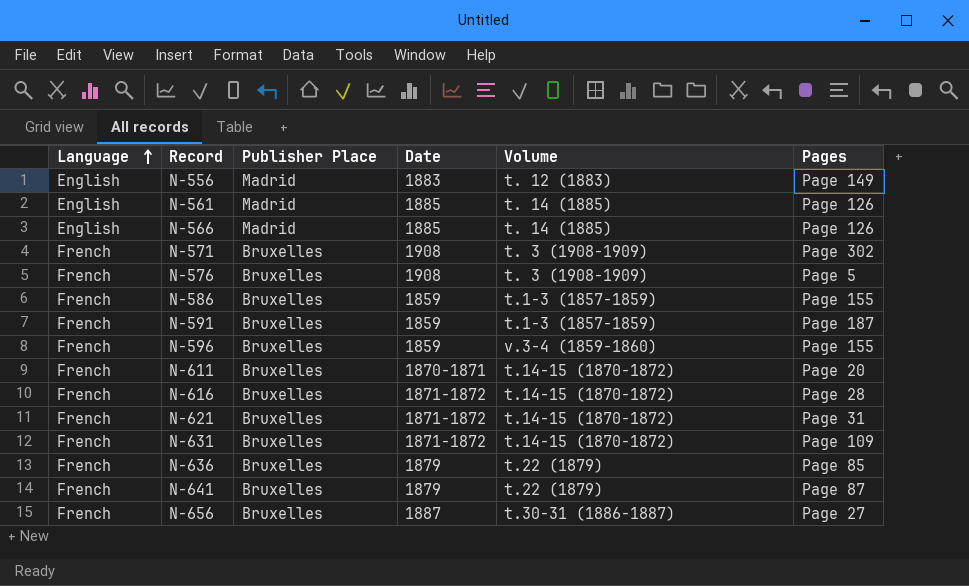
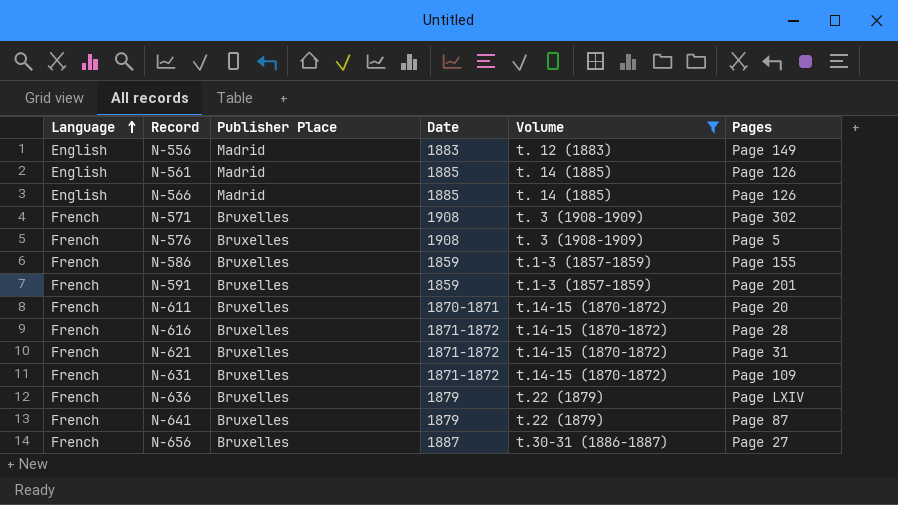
filter: none -> Volume != v.3-4 (1859-1860)
N-591 | Pages: Page 187 -> Page 201
N-636 | Pages: Page 85 -> Page LXIV

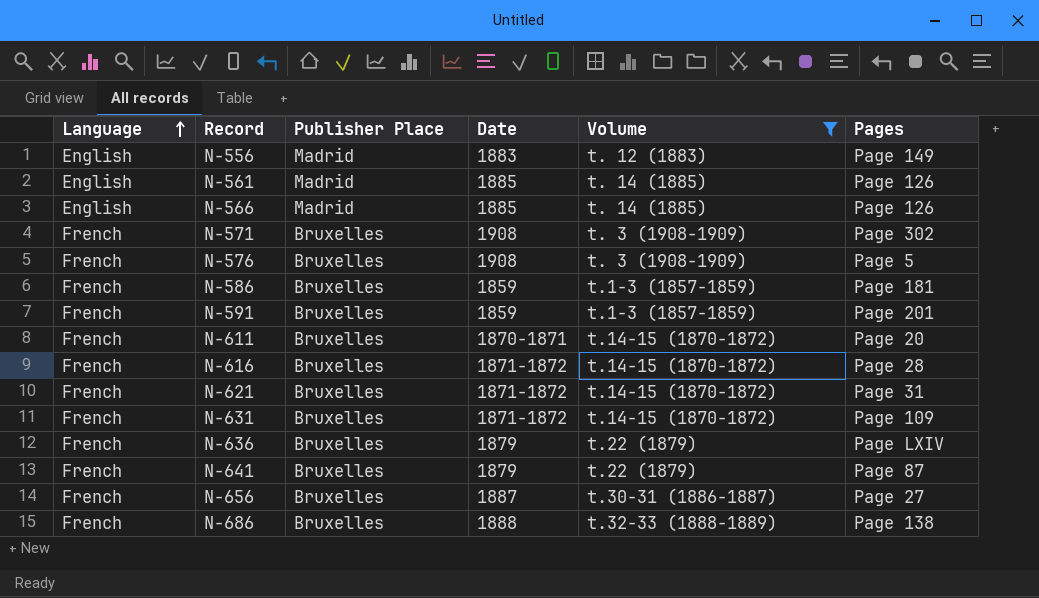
N-586 | Pages: Page 155 -> Page 181
row N-686: none -> French | Bruxelles | 1888 | t.32-33 (1888-1889) | Page 138

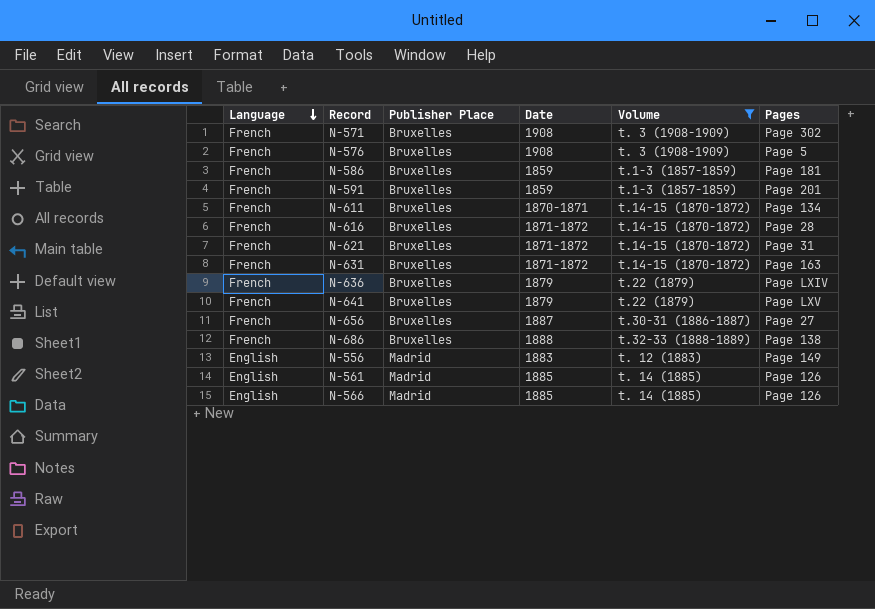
row order: Language ascending -> Language descending
N-611 | Pages: Page 20 -> Page 134
N-631 | Pages: Page 109 -> Page 163
N-641 | Pages: Page 87 -> Page LXV

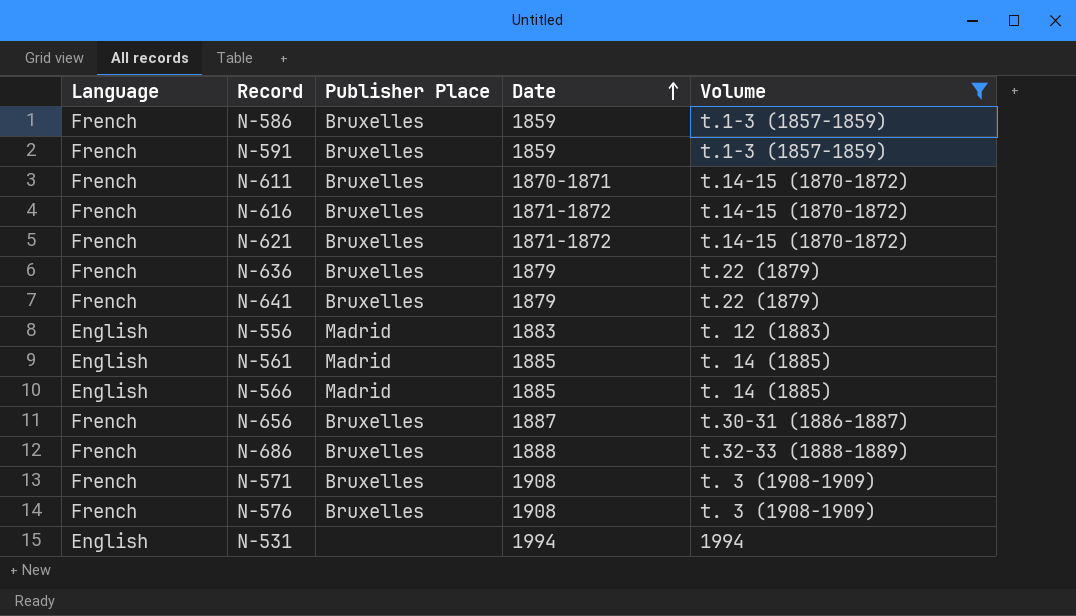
row order: Language descending -> Date ascending
column Pages | position: 6 -> none
row N-631: French | Bruxelles | 1871-1872 | t.14-15 (1870-1872) | Page 163 -> none
row N-531: none -> English | none | 1994 | 1994

